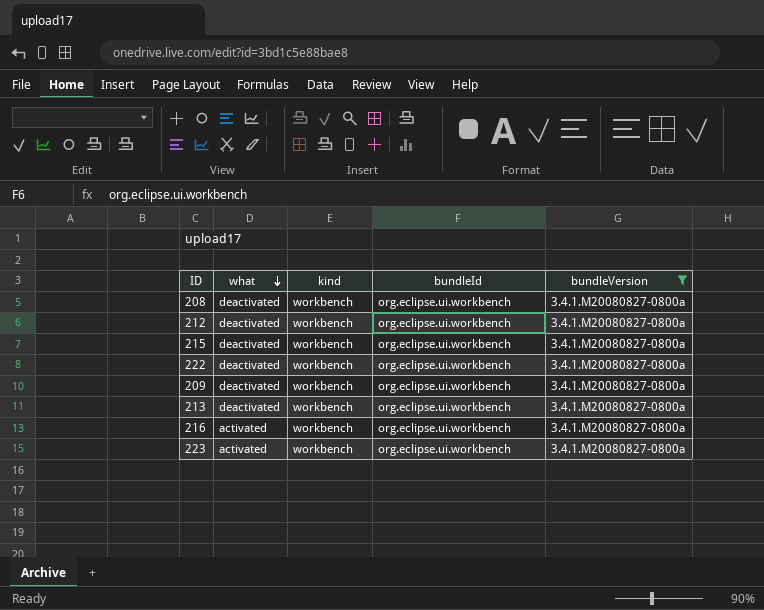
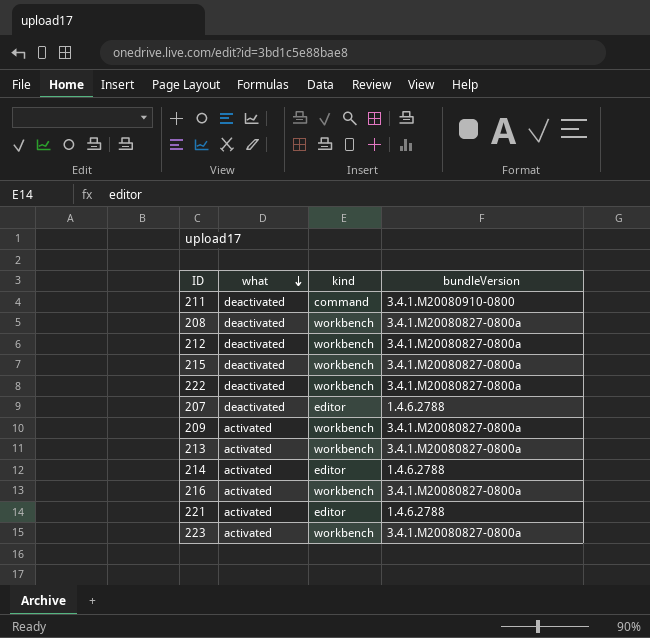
filter: bundleVersion = 3.4.1.M20080827-0800a -> none
column bundleId | position: 4 -> none
209 | what: deactivated -> activated
213 | what: deactivated -> activated

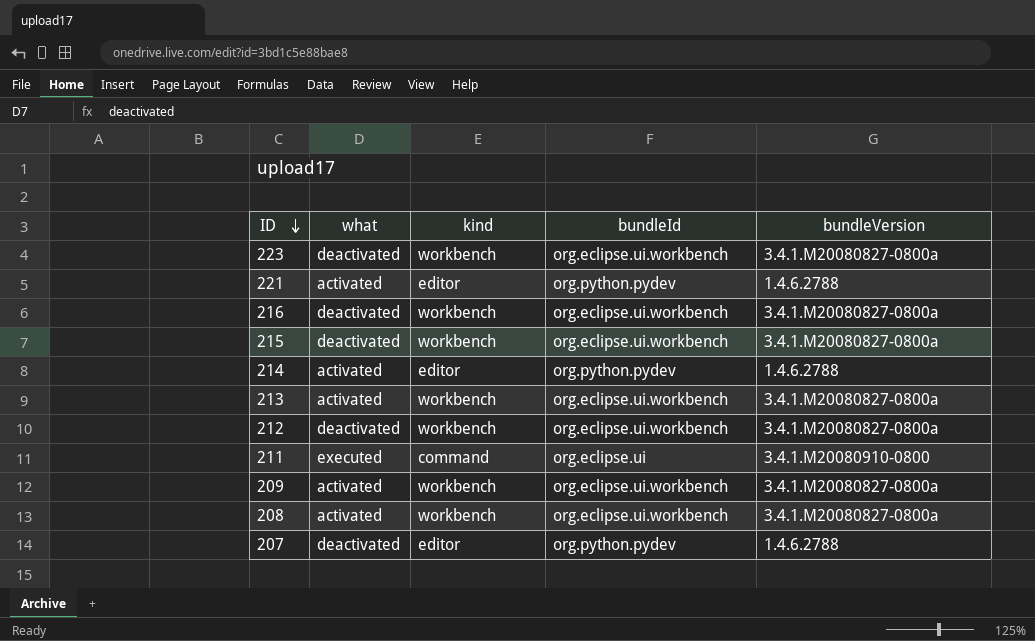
row order: what descending -> ID descending
column bundleId | position: none -> 4
row 222: deactivated | workbench | 3.4.1.M20080827-0800a -> none
223 | what: activated -> deactivated
216 | what: activated -> deactivated
211 | what: deactivated -> executed
208 | what: deactivated -> activated

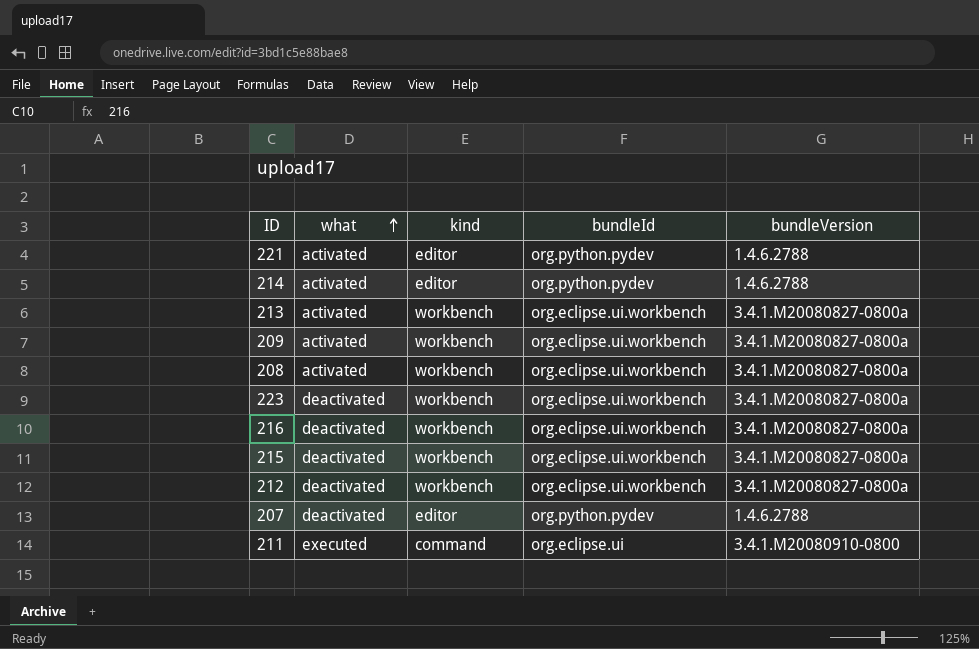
row order: ID descending -> what ascending

